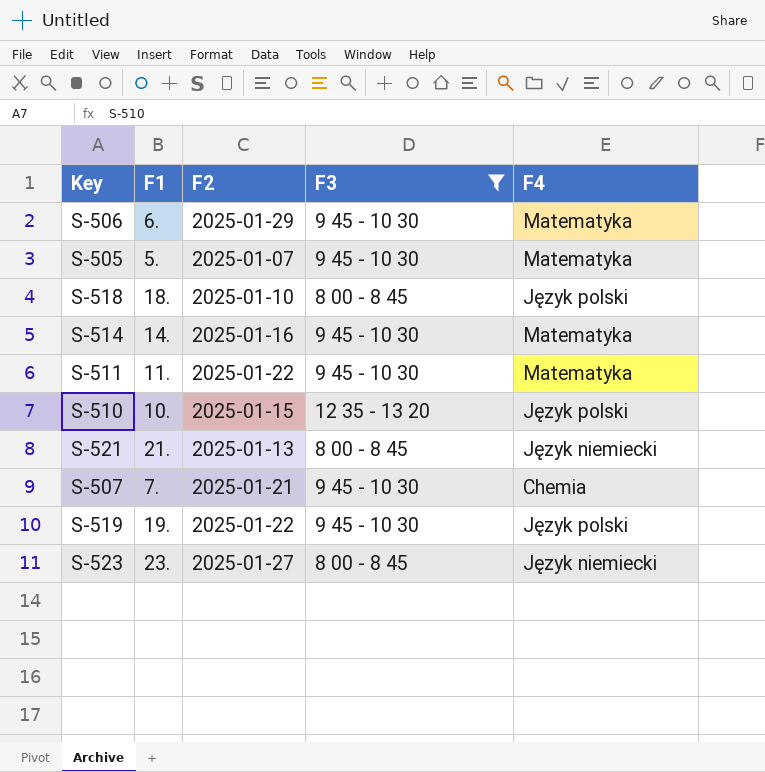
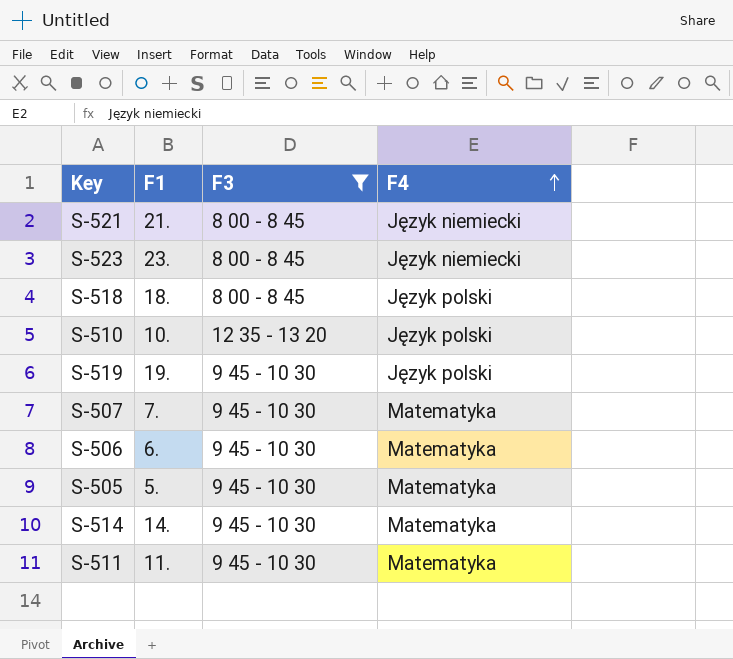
row order: none -> F4 ascending
column F2 | position: 3 -> none
S-507 | F4: Chemia -> Matematyka

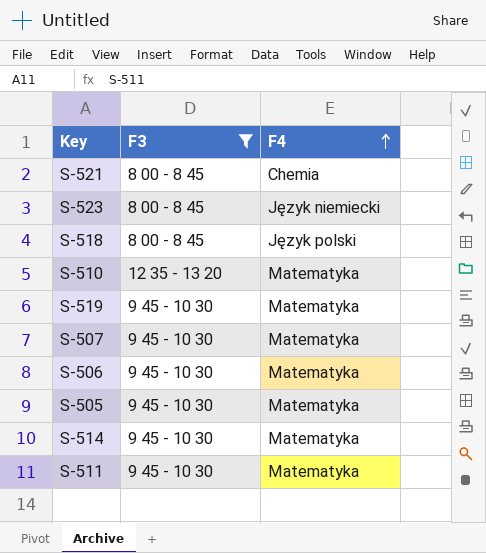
column F1 | position: 2 -> none
S-521 | F4: Język niemiecki -> Chemia
S-510 | F4: Język polski -> Matematyka
S-519 | F4: Język polski -> Matematyka

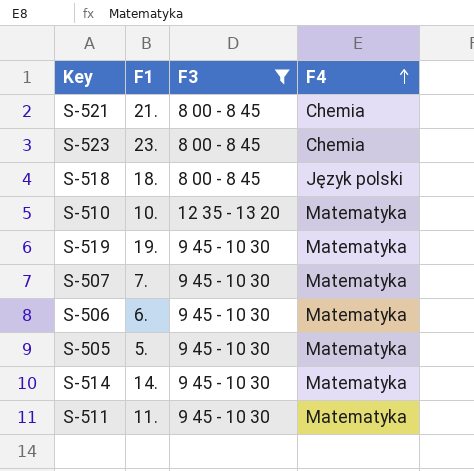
column F1 | position: none -> 2
S-523 | F4: Język niemiecki -> Chemia

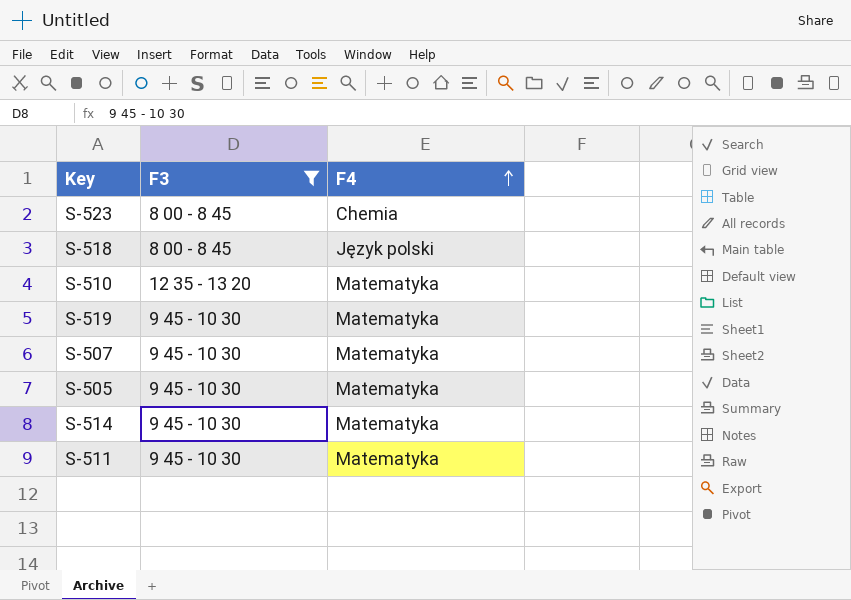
column F1 | position: 2 -> none
row S-521: 21. | 8 00 - 8 45 | Chemia -> none
row S-506: 6. | 9 45 - 10 30 | Matematyka -> none

